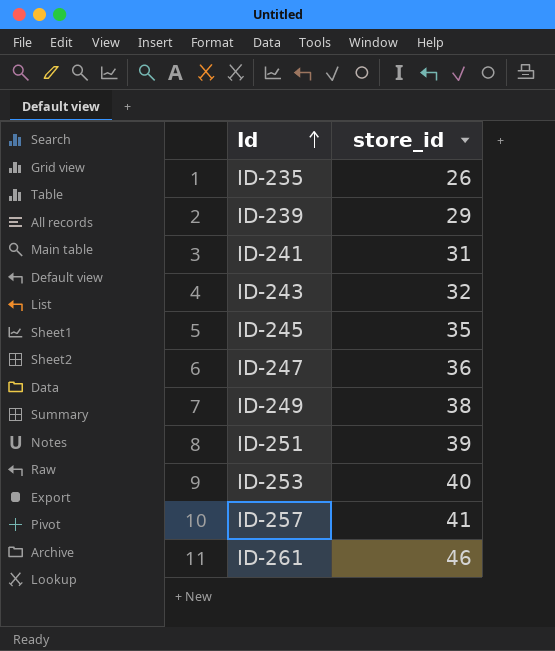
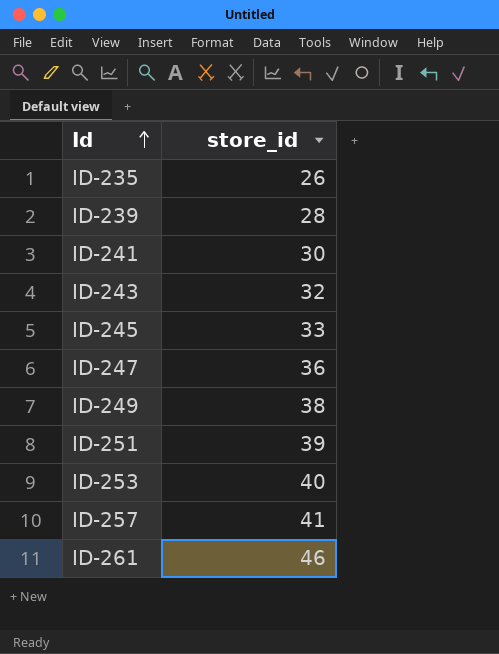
ID-239 | store_id: 29 -> 28
ID-241 | store_id: 31 -> 30
ID-245 | store_id: 35 -> 33

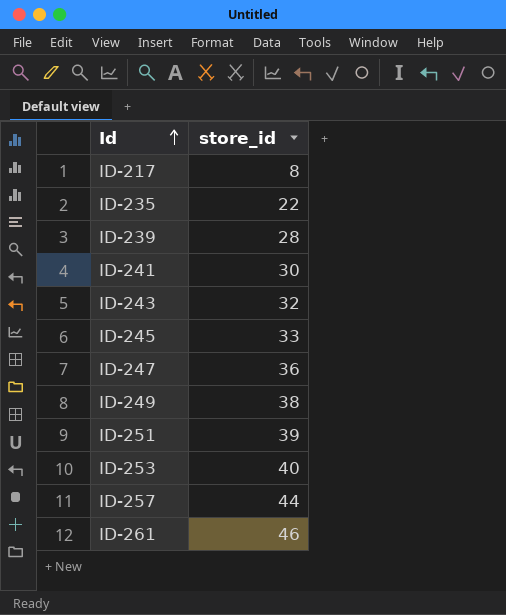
row ID-217: none -> 8
ID-235 | store_id: 26 -> 22
ID-257 | store_id: 41 -> 44

